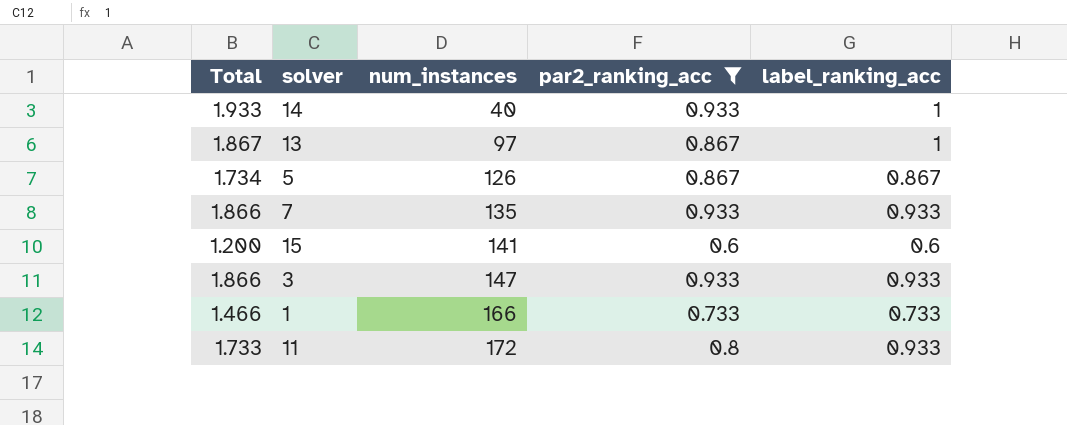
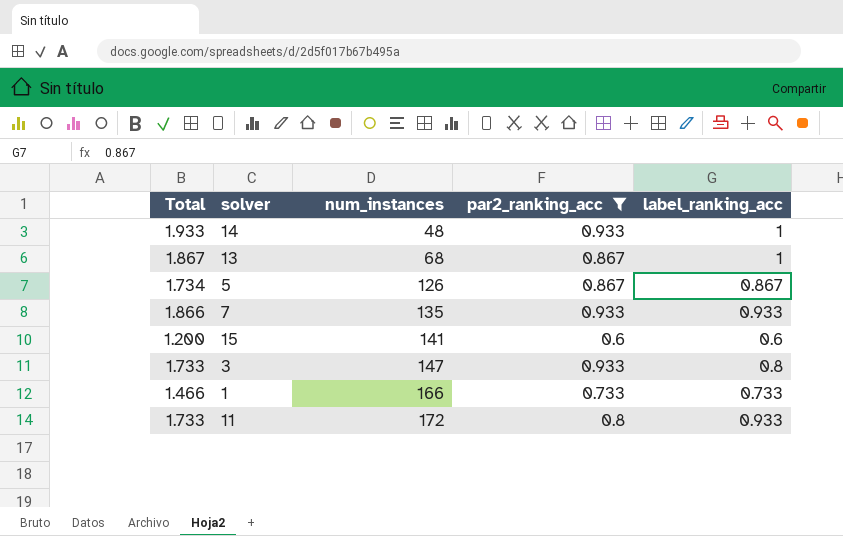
14 | num_instances: 40 -> 48
13 | num_instances: 97 -> 68
3 | Total: 1.866 -> 1.733
3 | label_ranking_acc: 0.933 -> 0.8

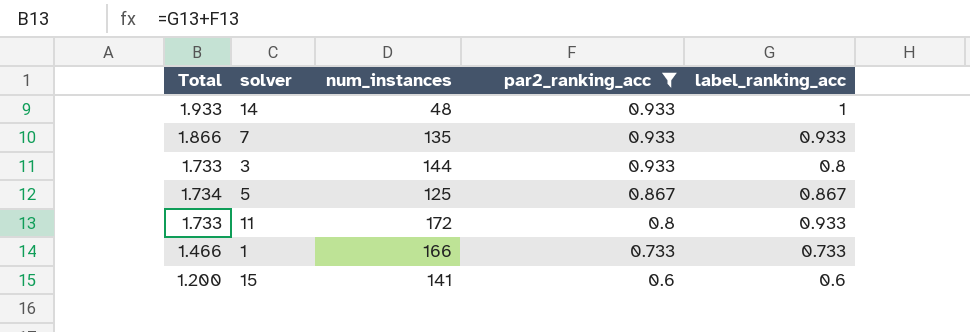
row order: num_instances ascending -> par2_ranking_acc descending
row 13: 1.867 | 68 | 0.867 | 1 -> none
3 | num_instances: 147 -> 144
5 | num_instances: 126 -> 125

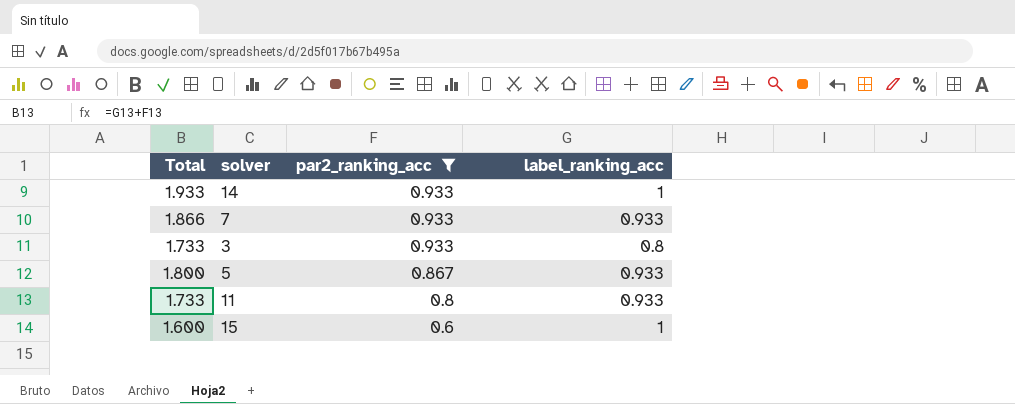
column num_instances | position: 3 -> none
row 1: 1.466 | 166 | 0.733 | 0.733 -> none
5 | Total: 1.734 -> 1.800
5 | label_ranking_acc: 0.867 -> 0.933
15 | Total: 1.200 -> 1.600
15 | label_ranking_acc: 0.6 -> 1

